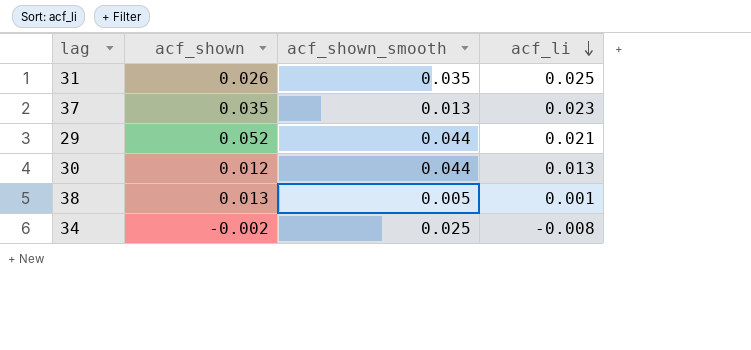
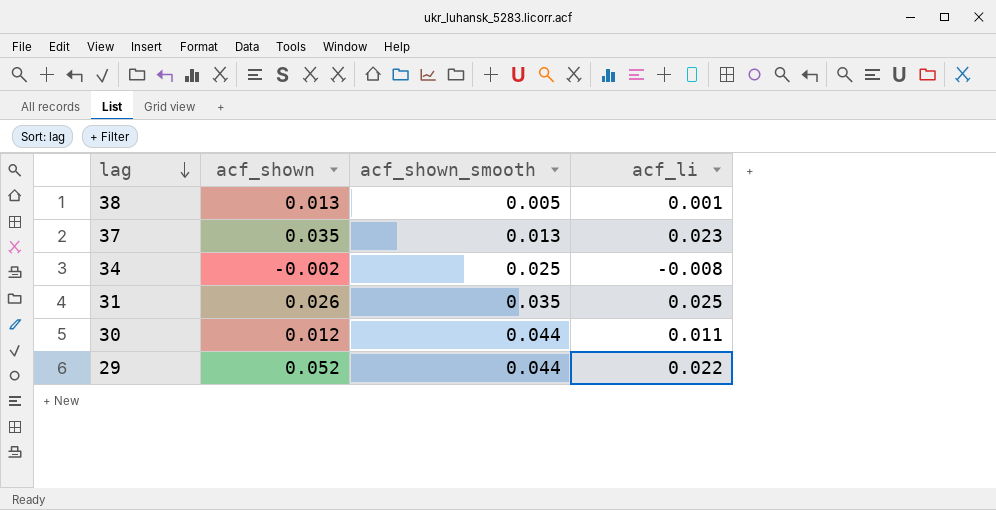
row order: acf_li descending -> lag descending
30 | acf_li: 0.013 -> 0.011
29 | acf_li: 0.021 -> 0.022

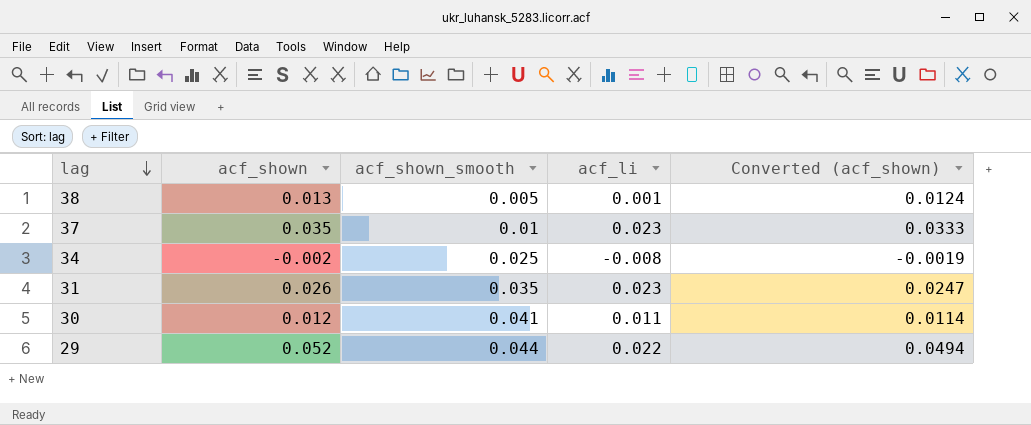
column Converted (acf_shown) | formula: none -> [acf_shown] * 0.95
37 | acf_shown_smooth: 0.013 -> 0.01
31 | acf_li: 0.025 -> 0.023
30 | acf_shown_smooth: 0.044 -> 0.041

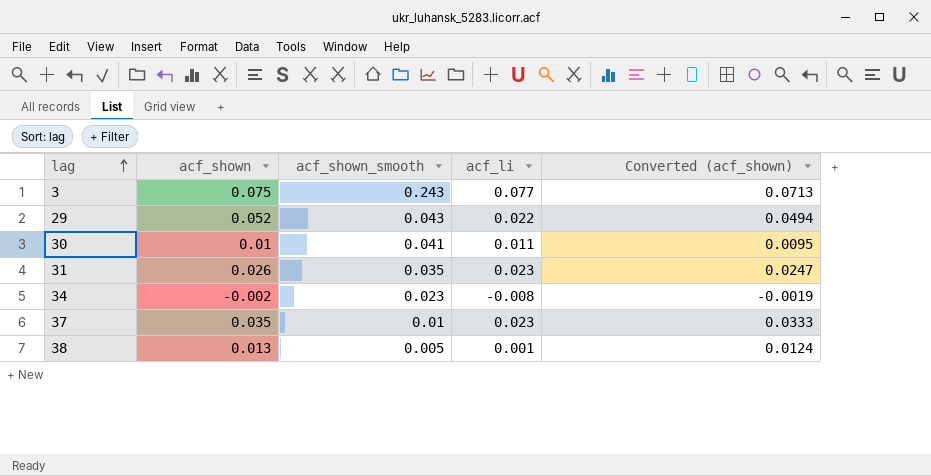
row order: lag descending -> lag ascending
row 3: none -> 0.075 | 0.243 | 0.077 | 0.0713
29 | acf_shown_smooth: 0.044 -> 0.043
30 | acf_shown: 0.012 -> 0.01
30 | Converted (acf_shown): 0.0114 -> 0.0095
34 | acf_shown_smooth: 0.025 -> 0.023

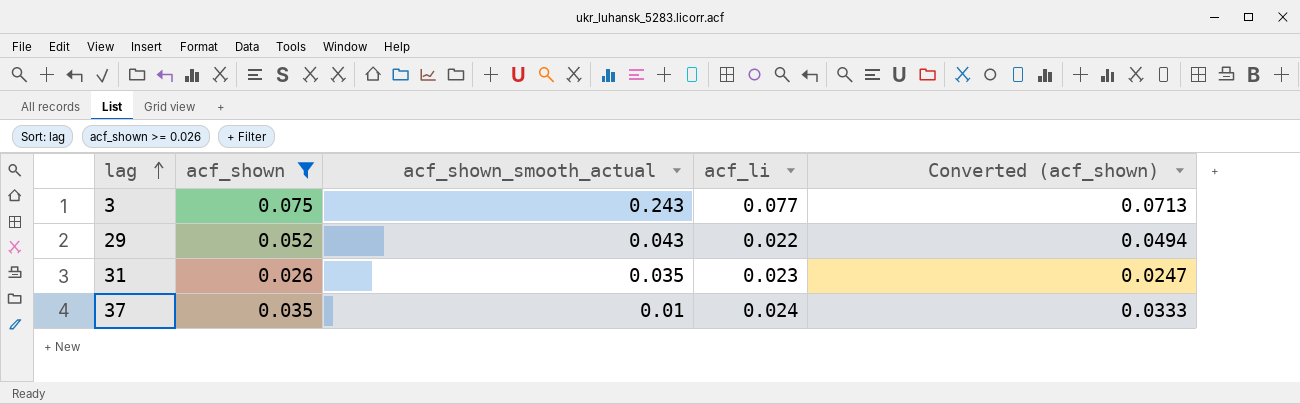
filter: none -> acf_shown >= 0.026
column name: acf_shown_smooth -> acf_shown_smooth_actual
37 | acf_li: 0.023 -> 0.024

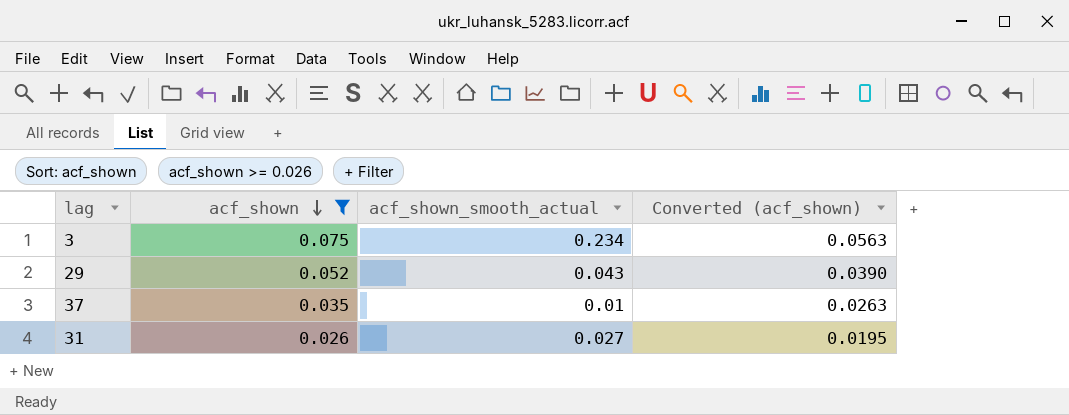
row order: lag ascending -> acf_shown descending
column acf_li | position: 4 -> none
column Converted (acf_shown) | formula: [acf_shown] * 0.95 -> [acf_shown] * 0.75
3 | acf_shown_smooth_actual: 0.243 -> 0.234
31 | acf_shown_smooth_actual: 0.035 -> 0.027

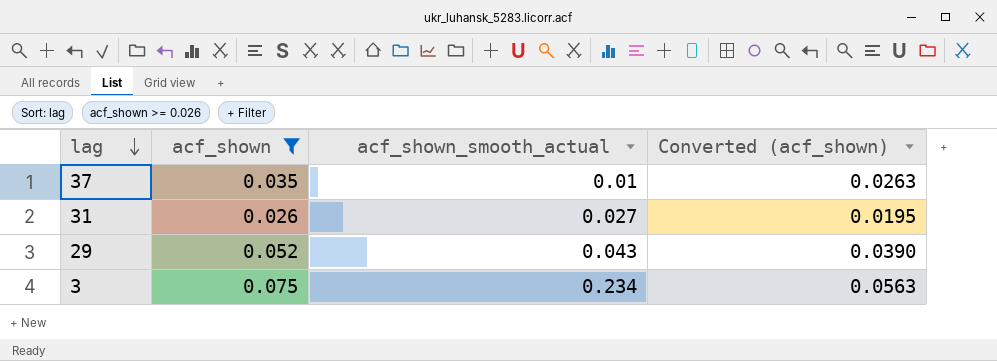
row order: acf_shown descending -> lag descending

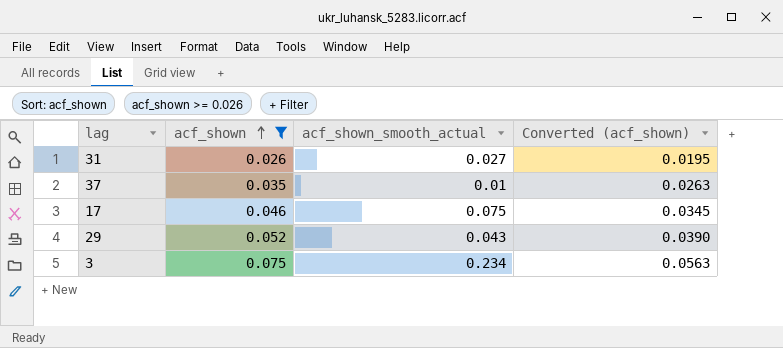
row order: lag descending -> acf_shown ascending
row 17: none -> 0.046 | 0.075 | 0.0345

